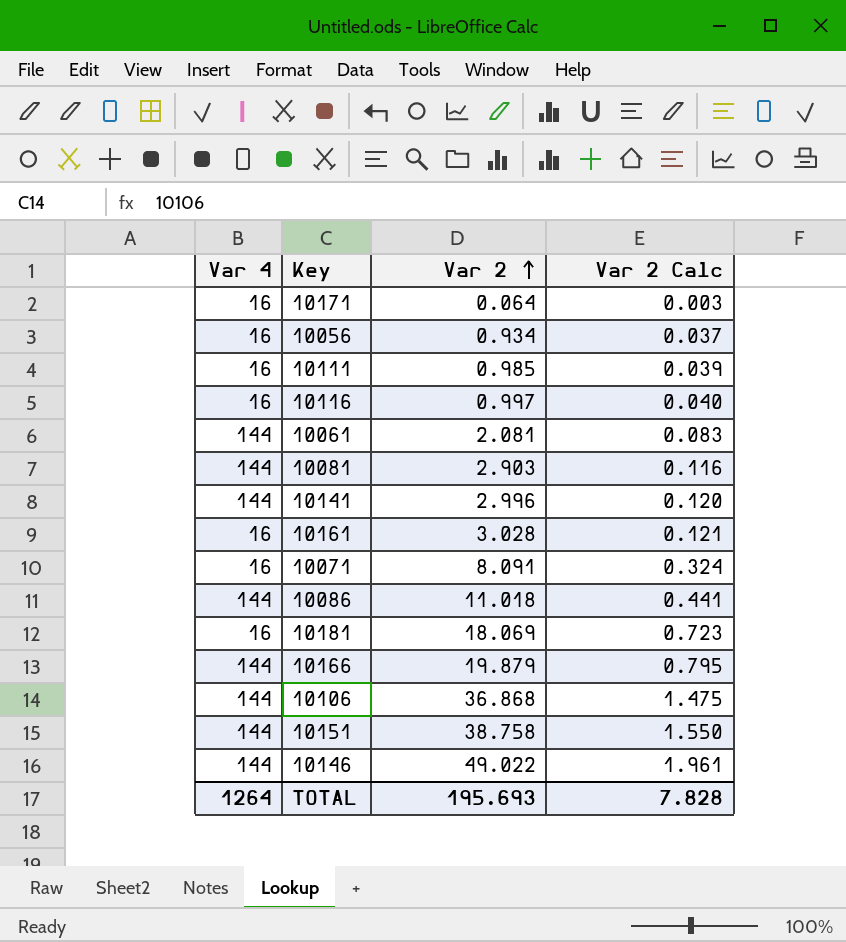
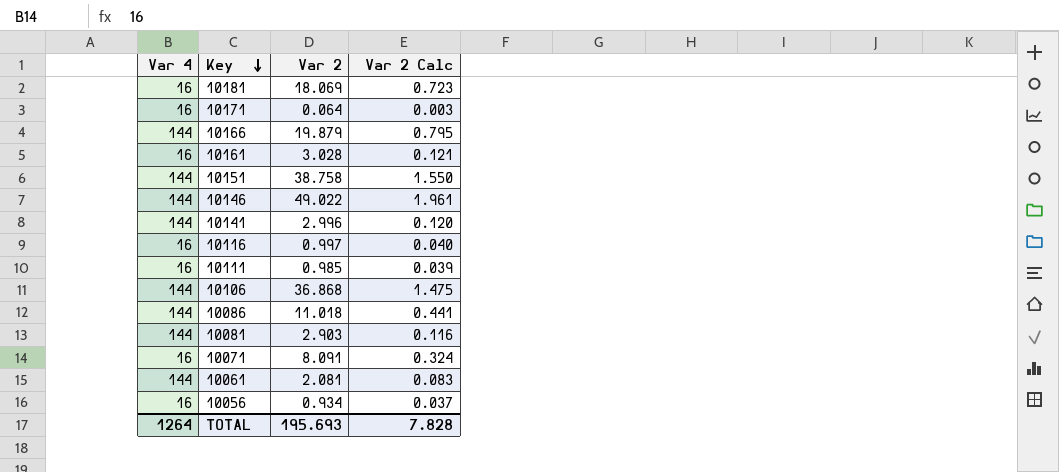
row order: Var 2 ascending -> Key descending

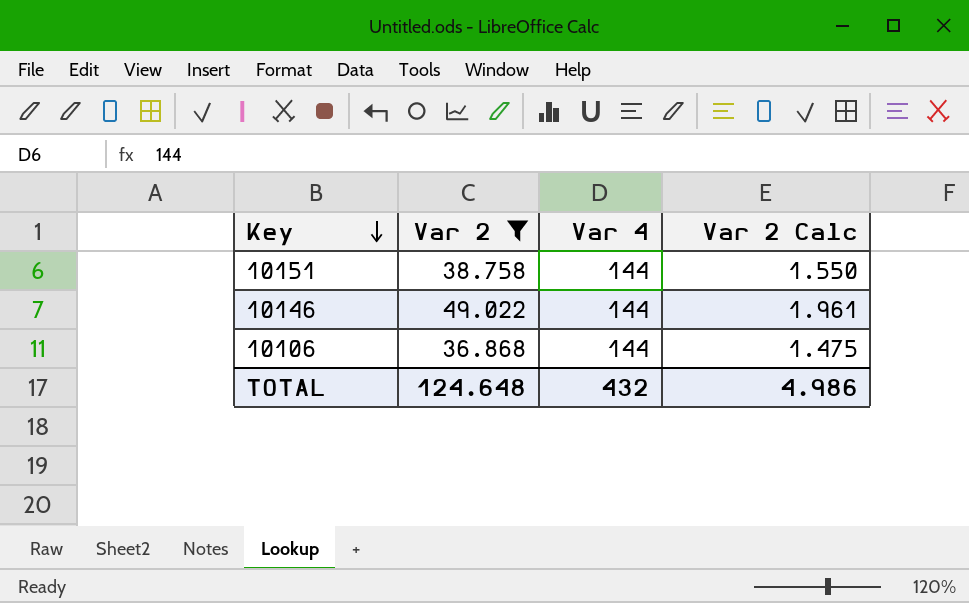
filter: none -> Var 2 >= 36.868
column Var 4 | position: 1 -> 3
TOTAL | Var 2: 195.693 -> 124.648
TOTAL | Var 4: 1264 -> 432
TOTAL | Var 2 Calc: 7.828 -> 4.986

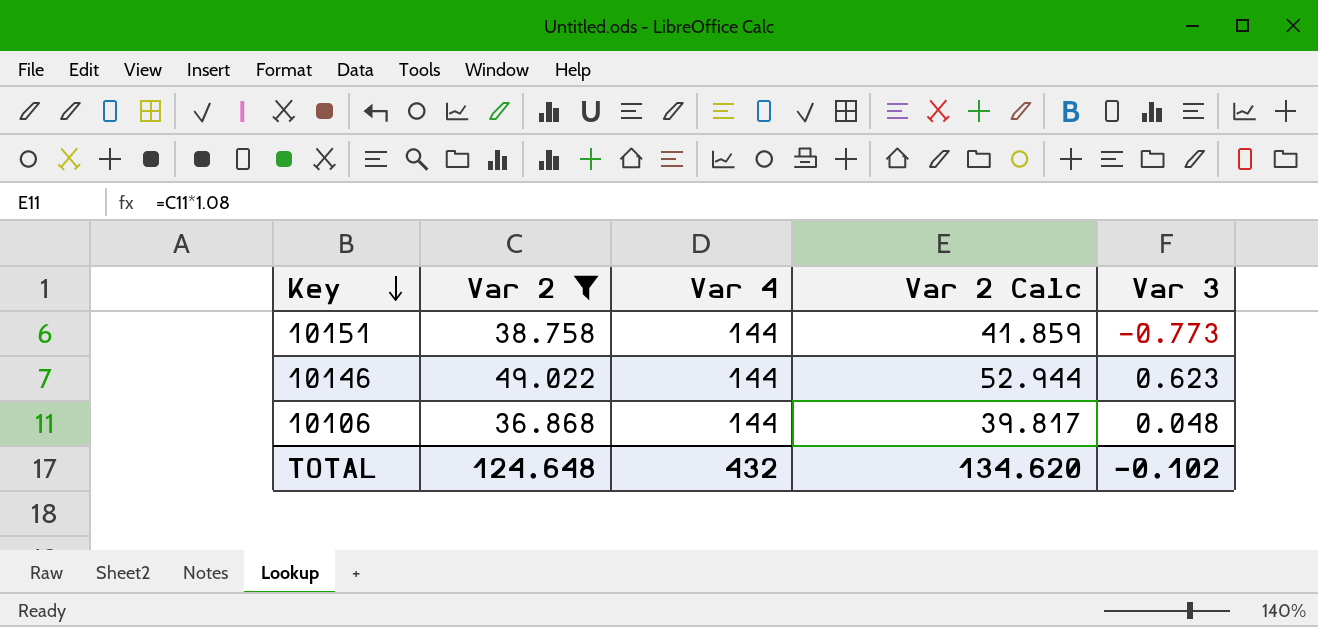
column Var 2 Calc | formula: [Var 2] * 0.04 -> [Var 2] * 1.08
column Var 3 | position: none -> 5
TOTAL | Var 2 Calc: 4.986 -> 134.620

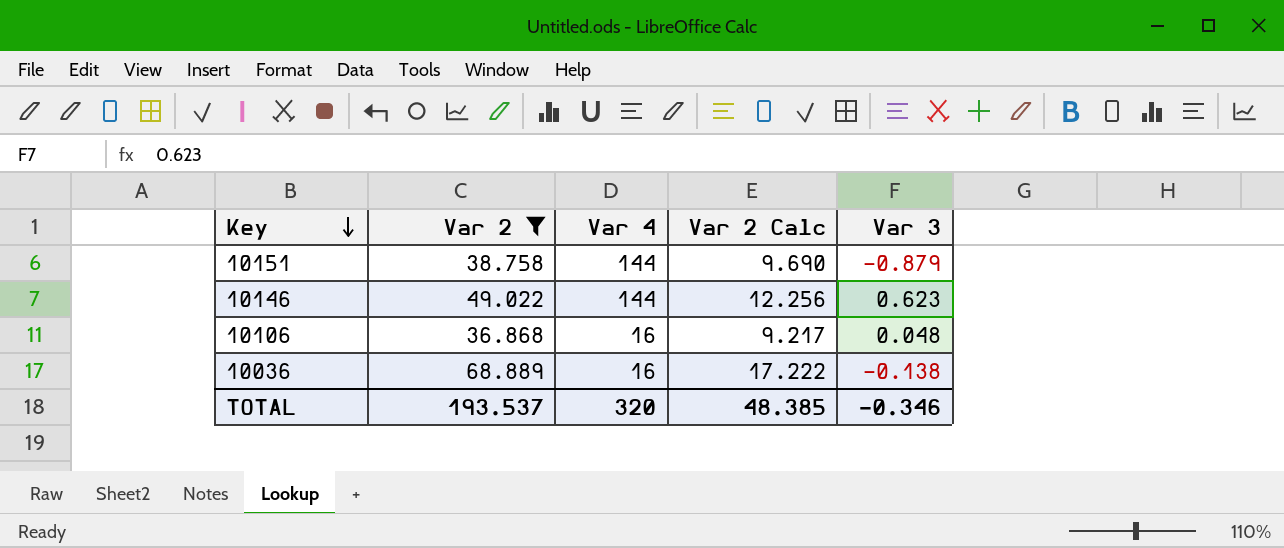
column Var 2 Calc | formula: [Var 2] * 1.08 -> [Var 2] * 0.25
10151 | Var 3: -0.773 -> -0.879
10106 | Var 4: 144 -> 16
row 10036: none -> 68.889 | 16 | 17.222 | -0.138
TOTAL | Var 2: 124.648 -> 193.537
TOTAL | Var 4: 432 -> 320
TOTAL | Var 2 Calc: 134.620 -> 48.385
TOTAL | Var 3: -0.102 -> -0.346

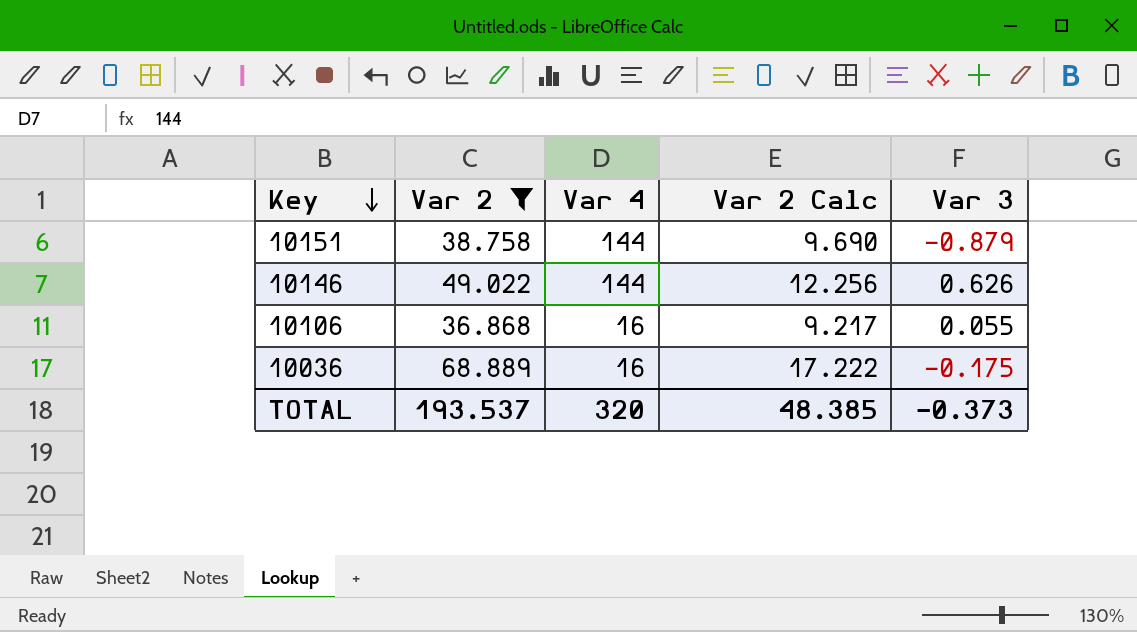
10146 | Var 3: 0.623 -> 0.626
10106 | Var 3: 0.048 -> 0.055
10036 | Var 3: -0.138 -> -0.175
TOTAL | Var 3: -0.346 -> -0.373

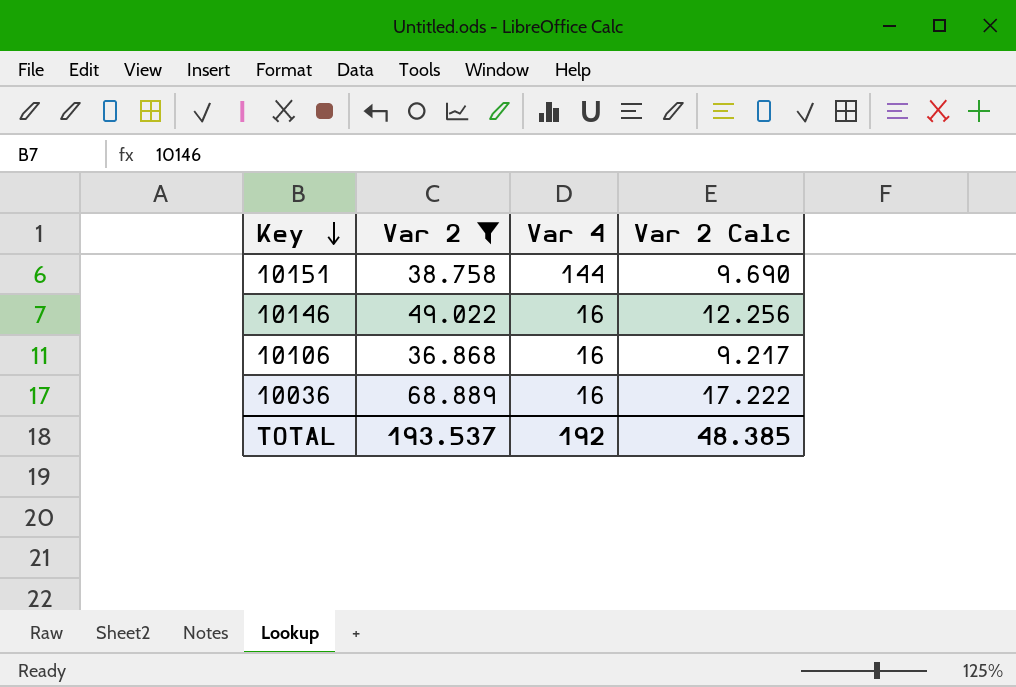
column Var 3 | position: 5 -> none
10146 | Var 4: 144 -> 16
TOTAL | Var 4: 320 -> 192

